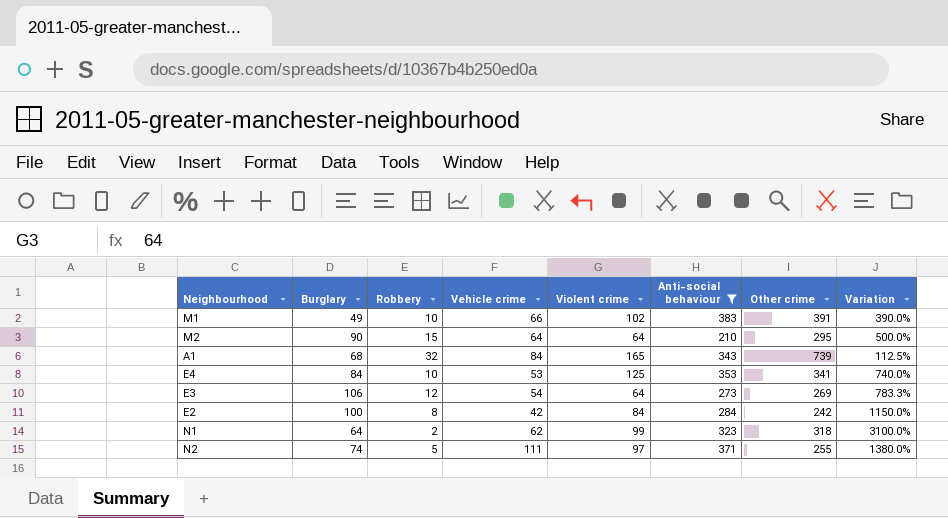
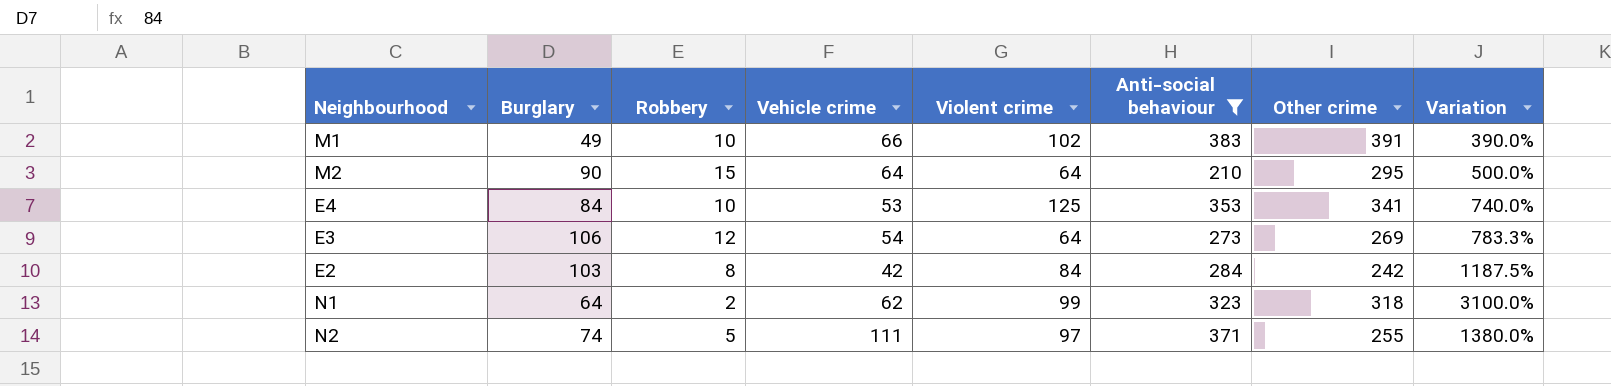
row A1: 68 | 32 | 84 | 165 | 343 | 739 | 112.5% -> none
E2 | Burglary: 100 -> 103
E2 | Variation: 1150.0% -> 1187.5%

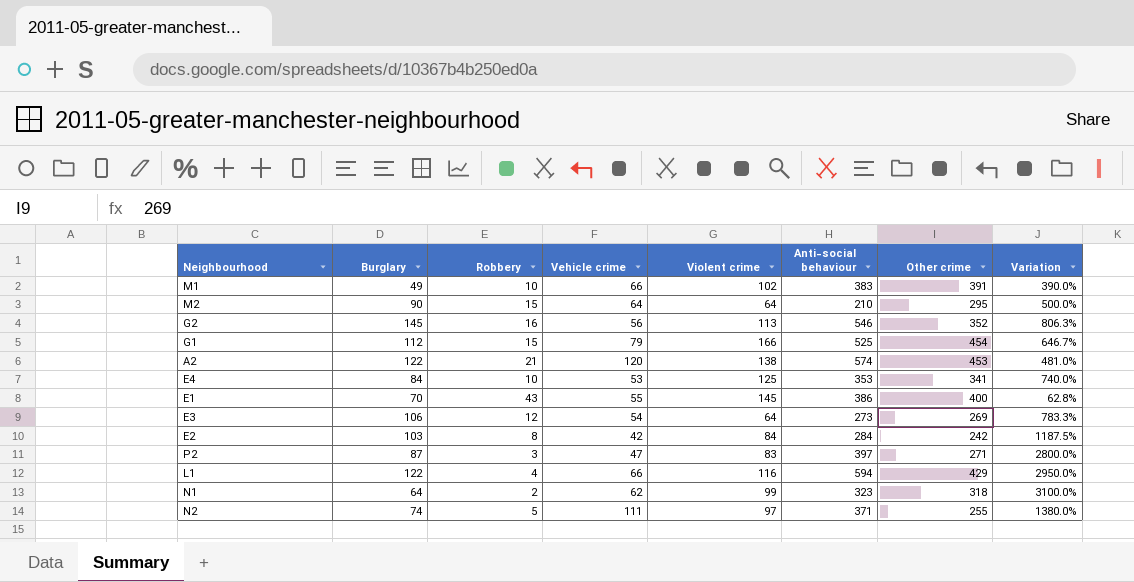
filter: Anti-social behaviour <= 383 -> none

